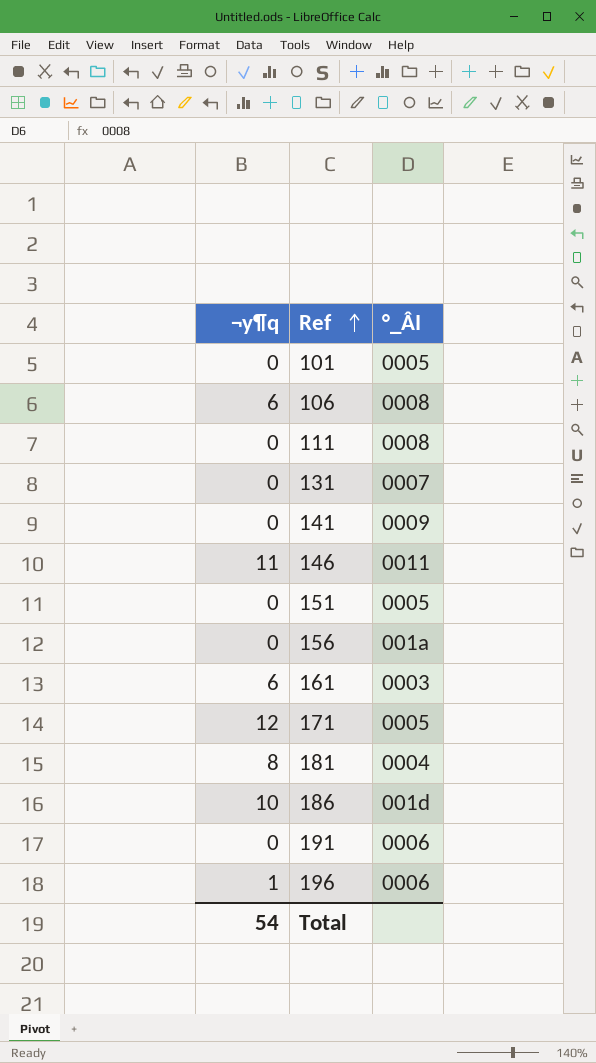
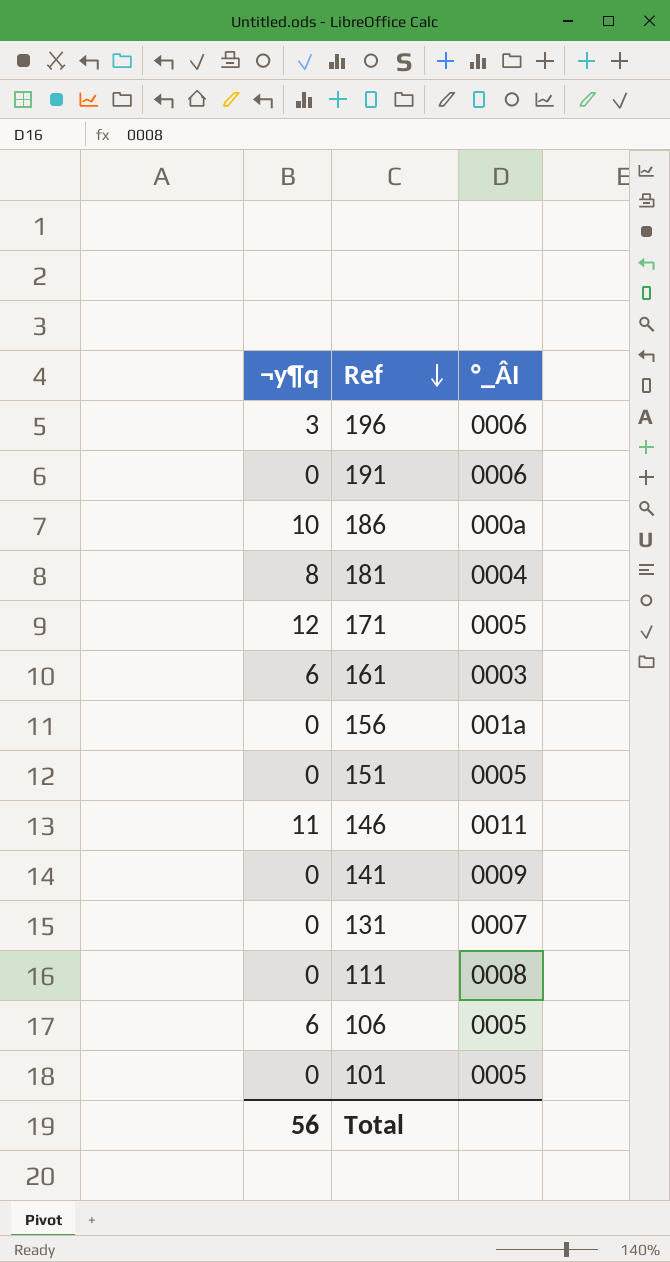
row order: Ref ascending -> Ref descending
196 | ¬y¶q: 1 -> 3
186 | °_ÂI: 001d -> 000a
106 | °_ÂI: 0008 -> 0005
Total | ¬y¶q: 54 -> 56

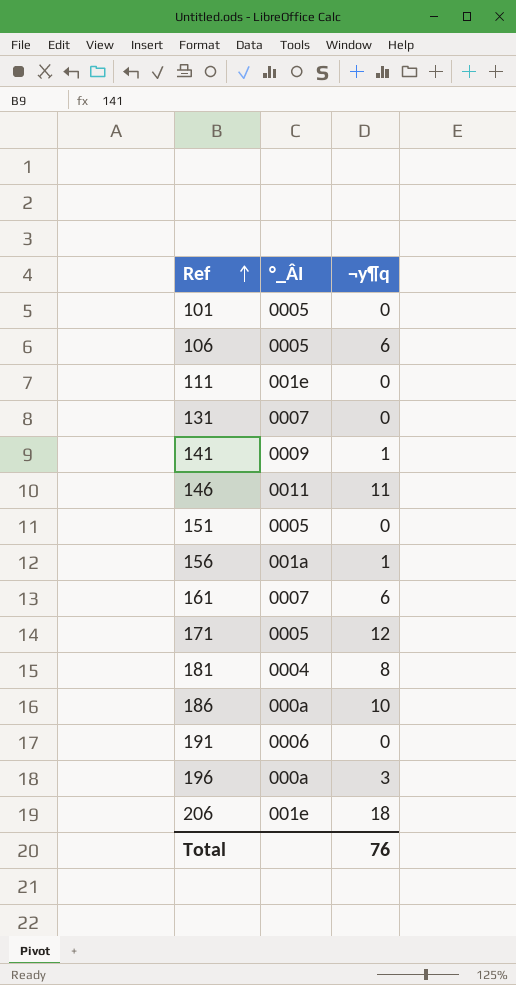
row order: Ref descending -> Ref ascending
column ¬y¶q | position: 1 -> 3
111 | °_ÂI: 0008 -> 001e
141 | ¬y¶q: 0 -> 1
156 | ¬y¶q: 0 -> 1
161 | °_ÂI: 0003 -> 0007
196 | °_ÂI: 0006 -> 000a
row 206: none -> 001e | 18
Total | ¬y¶q: 56 -> 76

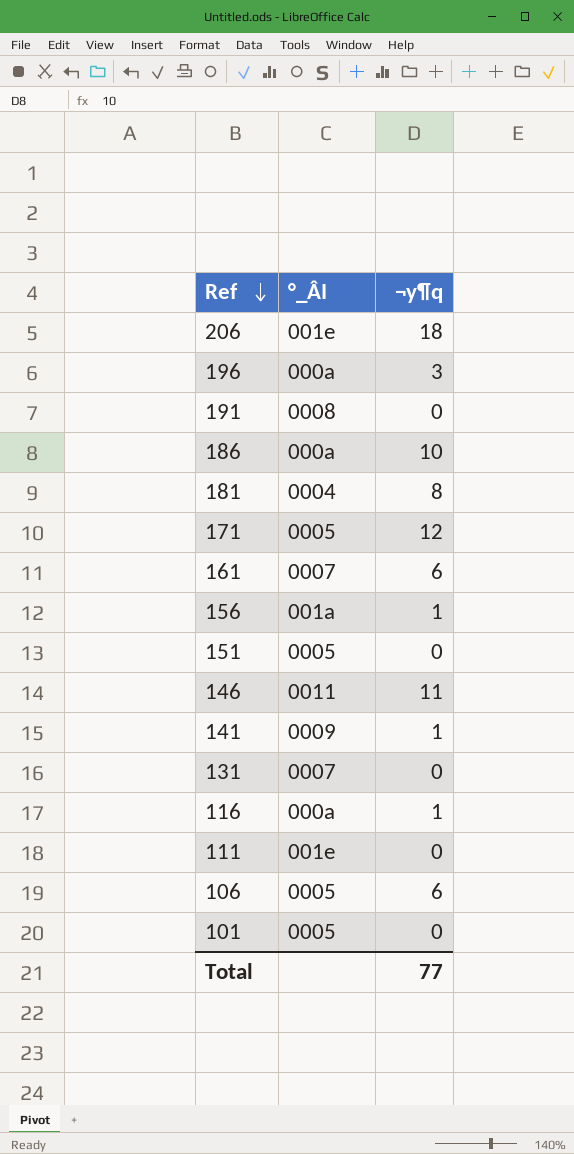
row order: Ref ascending -> Ref descending
191 | °_ÂI: 0006 -> 0008
row 116: none -> 000a | 1
Total | ¬y¶q: 76 -> 77

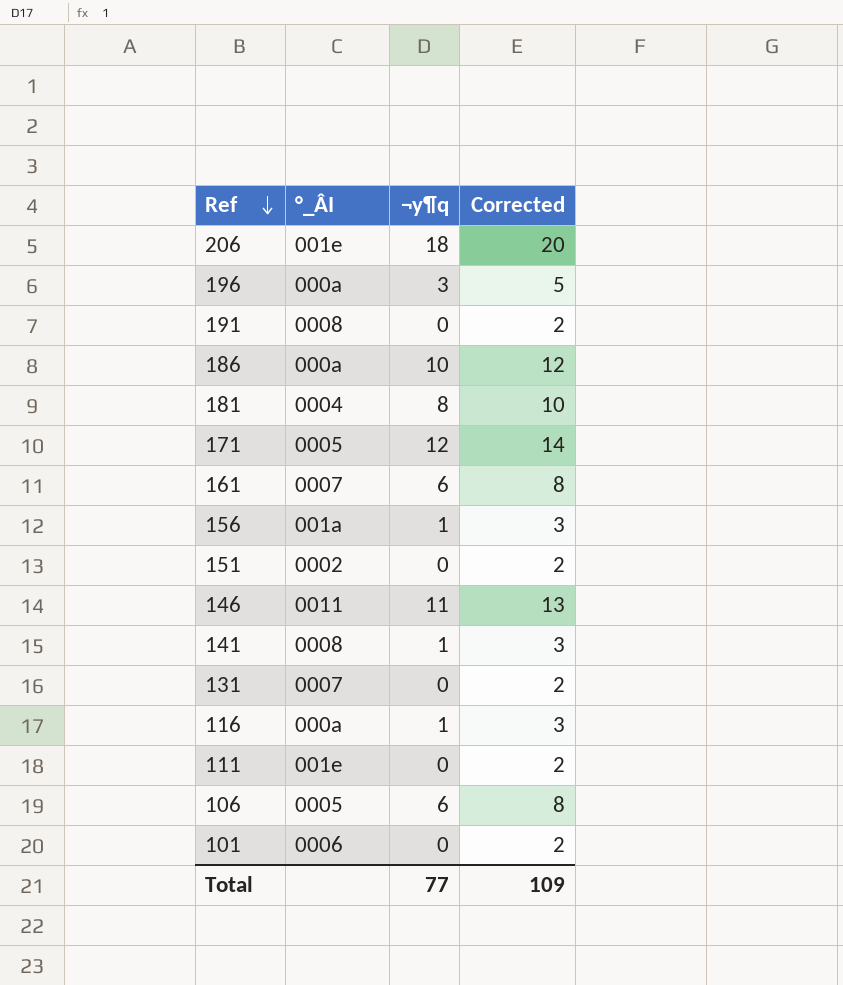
column Corrected | formula: none -> [¬y¶q] + 2
151 | °_ÂI: 0005 -> 0002
141 | °_ÂI: 0009 -> 0008
101 | °_ÂI: 0005 -> 0006

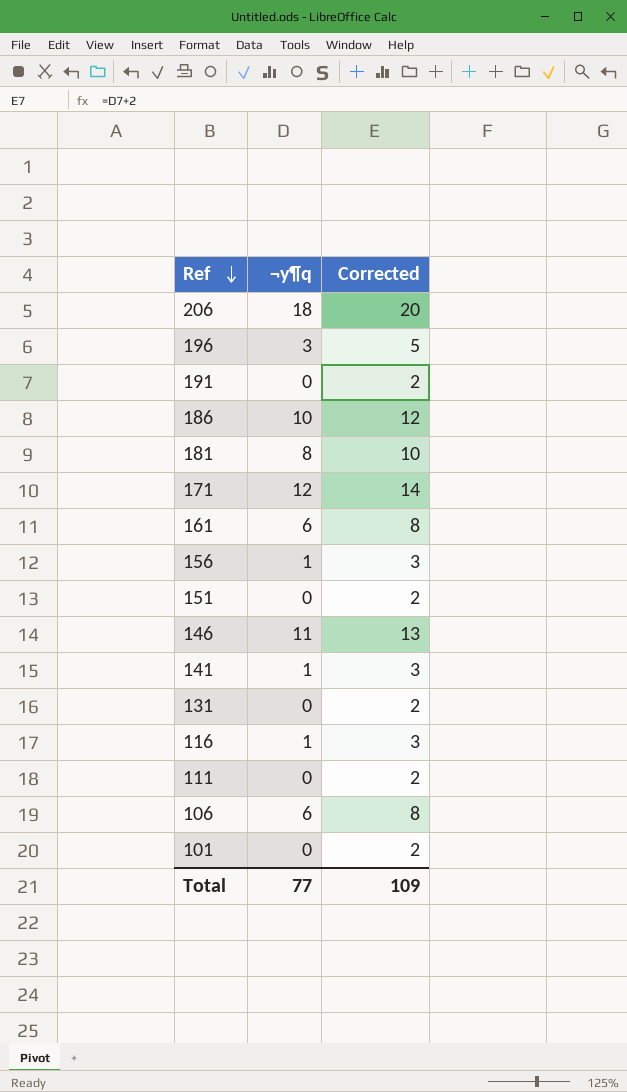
column °_ÂI | position: 2 -> none

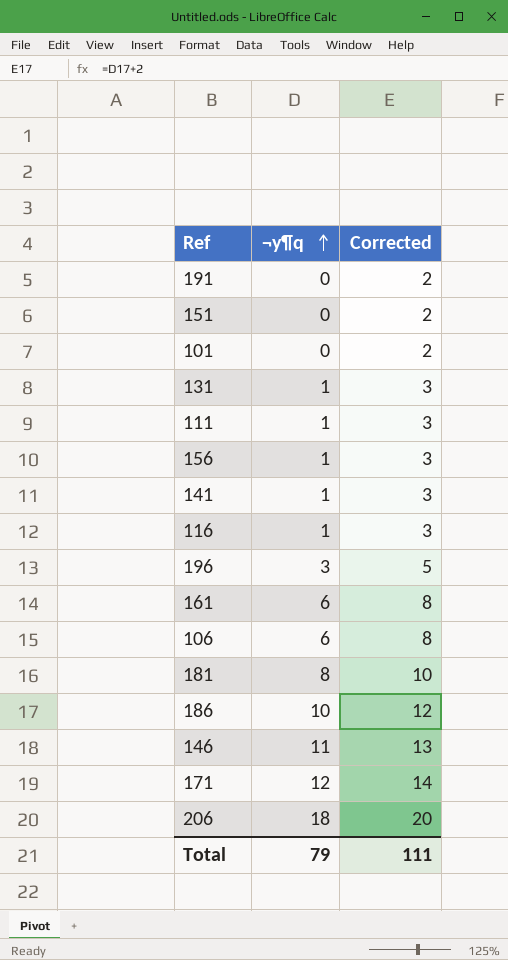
row order: Ref descending -> ¬y¶q ascending
131 | ¬y¶q: 0 -> 1
131 | Corrected: 2 -> 3
111 | ¬y¶q: 0 -> 1
111 | Corrected: 2 -> 3
Total | ¬y¶q: 77 -> 79
Total | Corrected: 109 -> 111

